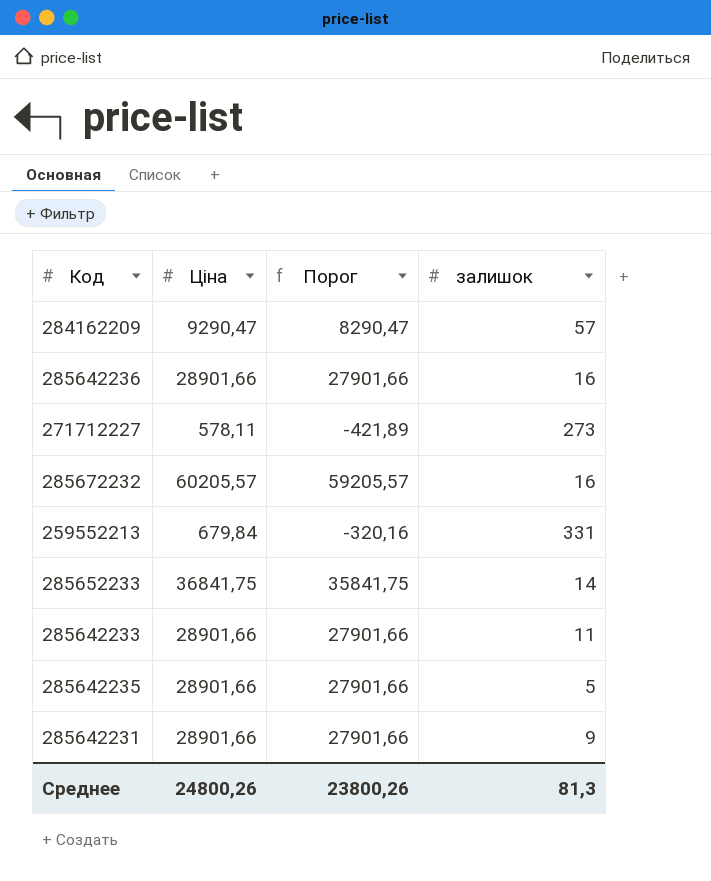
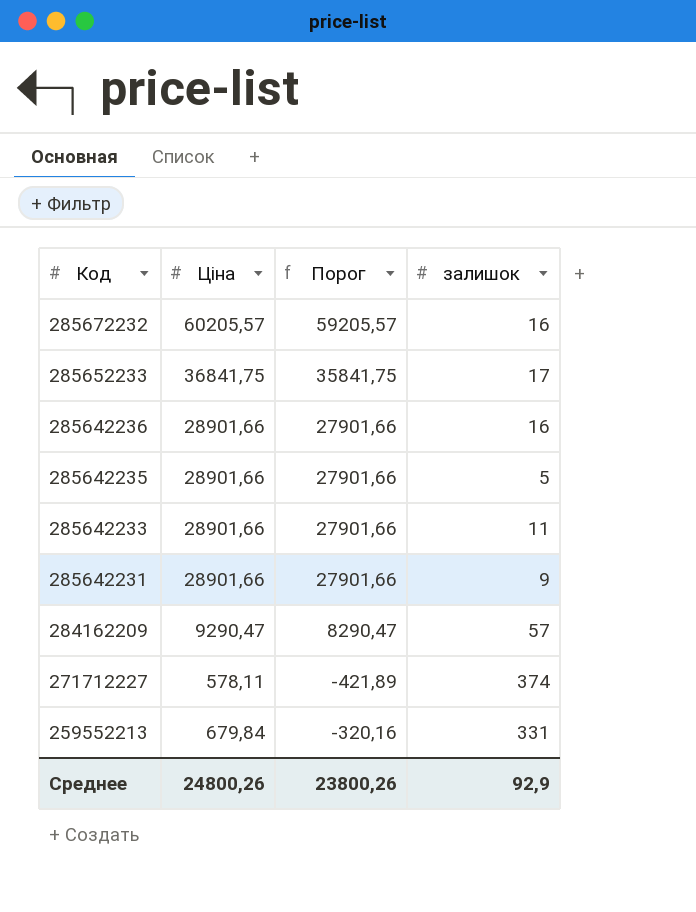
row order: none -> Код descending
285652233 | залишок: 14 -> 17
271712227 | залишок: 273 -> 374
Среднее | залишок: 81,3 -> 92,9

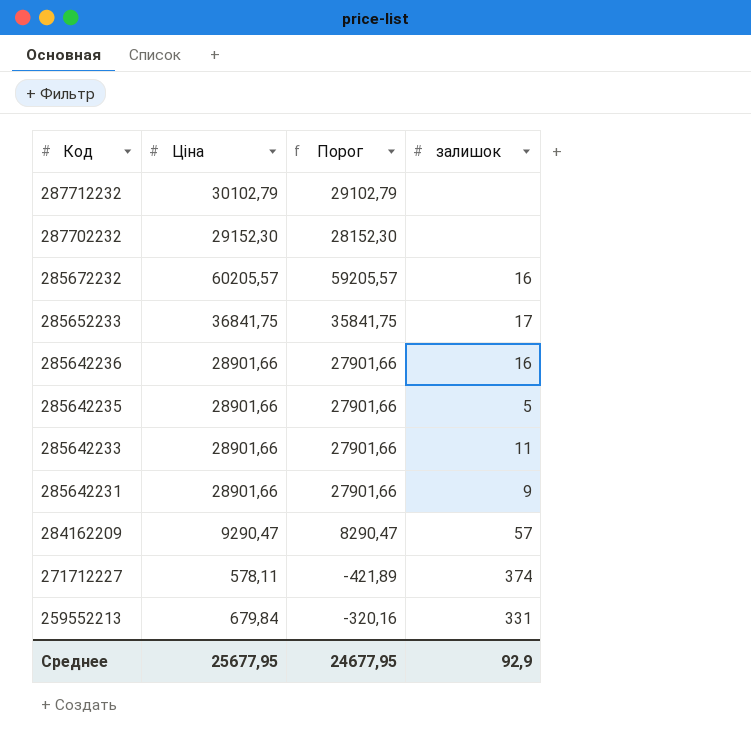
row 287712232: none -> 30102,79 | 29102,79 | none
row 287702232: none -> 29152,30 | 28152,30 | none
Среднее | Ціна: 24800,26 -> 25677,95
Среднее | Порог: 23800,26 -> 24677,95

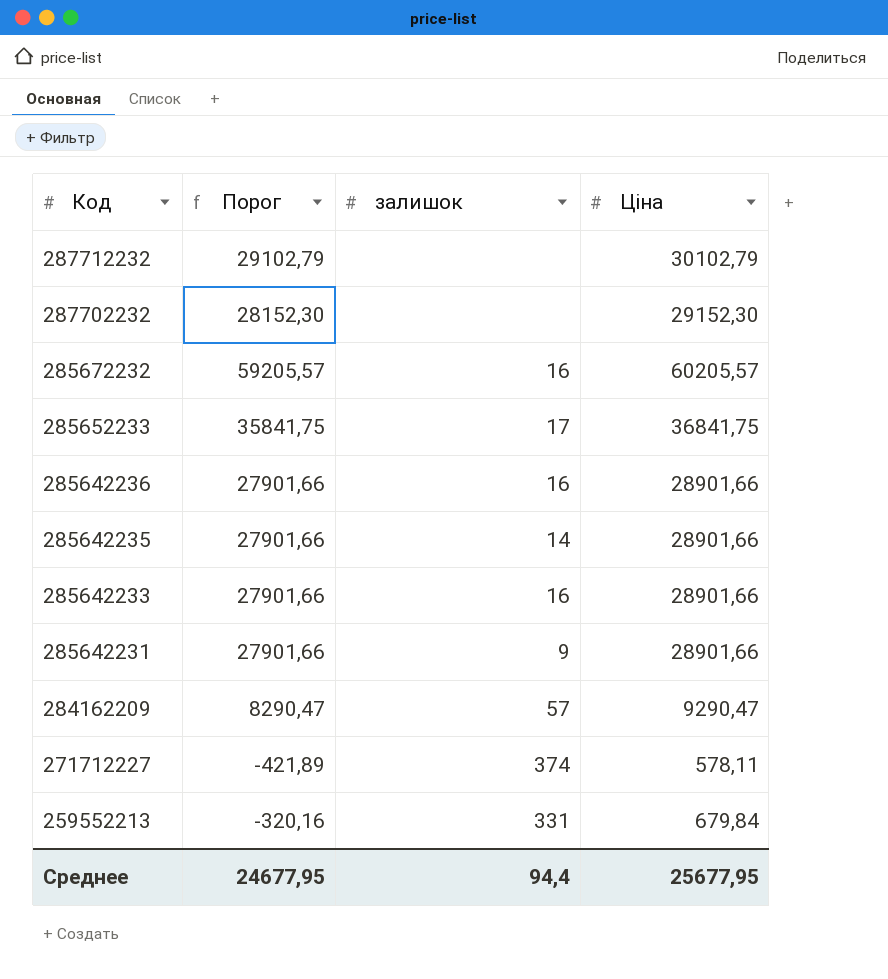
column Ціна | position: 2 -> 4
285642235 | залишок: 5 -> 14
285642233 | залишок: 11 -> 16
Среднее | залишок: 92,9 -> 94,4

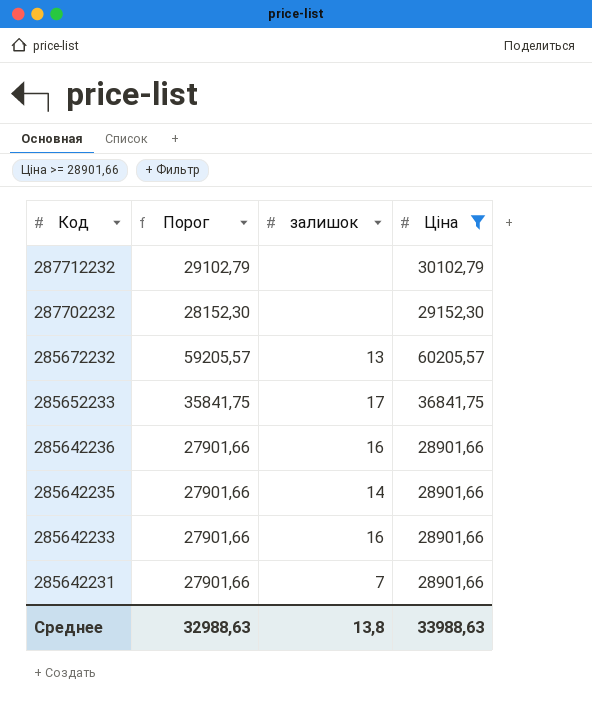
filter: none -> Ціна >= 28901,66
285672232 | залишок: 16 -> 13
285642231 | залишок: 9 -> 7
Среднее | Порог: 24677,95 -> 32988,63
Среднее | залишок: 94,4 -> 13,8
Среднее | Ціна: 25677,95 -> 33988,63

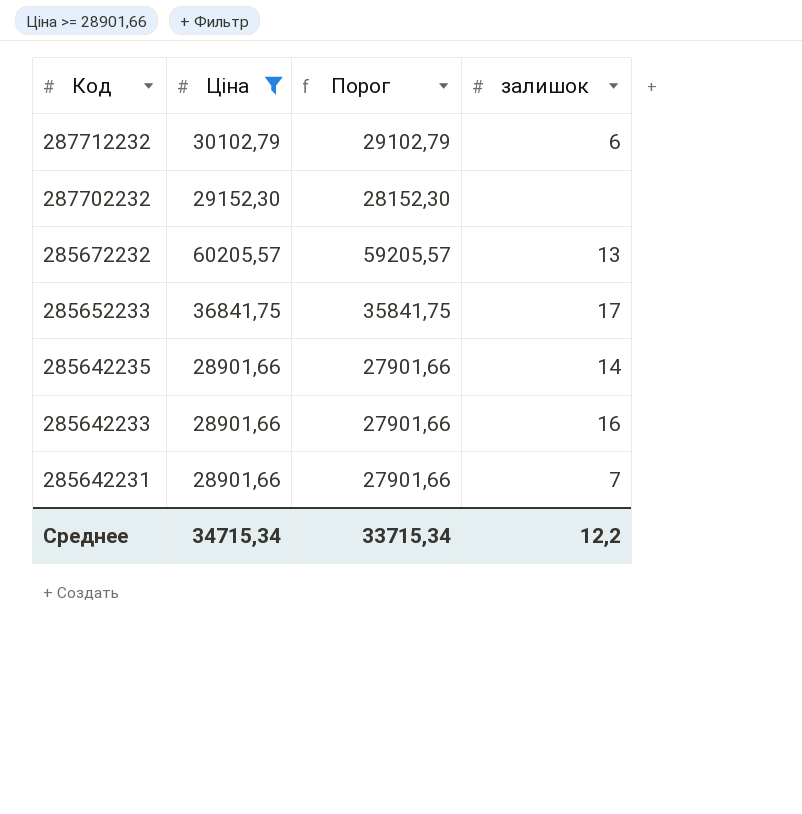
column Ціна | position: 4 -> 2
row 285642236: 27901,66 | 16 | 28901,66 -> none
287712232 | залишок: none -> 6
Среднее | Ціна: 33988,63 -> 34715,34
Среднее | Порог: 32988,63 -> 33715,34
Среднее | залишок: 13,8 -> 12,2

